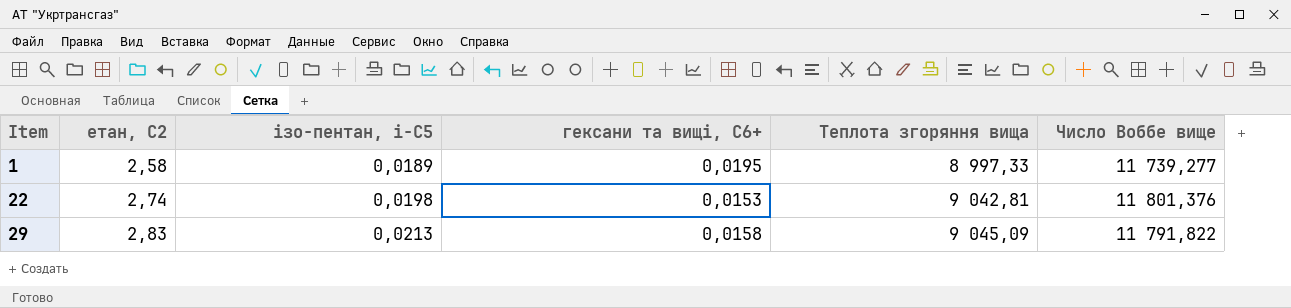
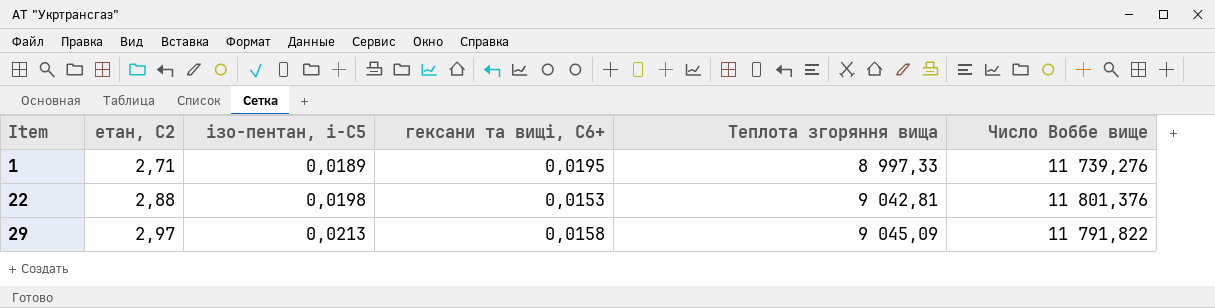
1 | етан, С2: 2,58 -> 2,71
1 | Число Воббе вище: 11 739,277 -> 11 739,276
22 | етан, С2: 2,74 -> 2,88
29 | етан, С2: 2,83 -> 2,97

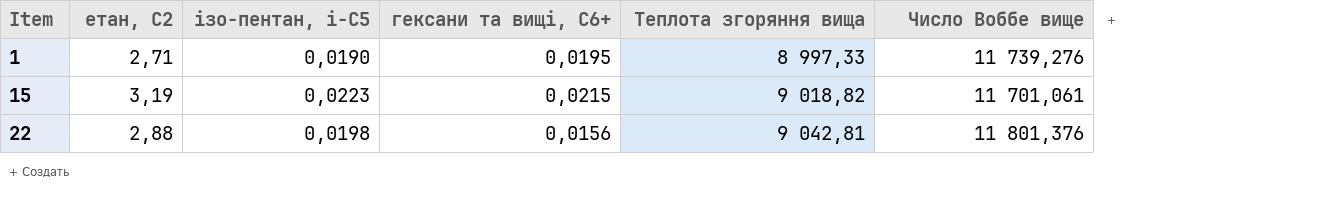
row 29: 2,97 | 0,0213 | 0,0158 | 9 045,09 | 11 791,822 -> none
1 | ізо-пентан, і-С5: 0,0189 -> 0,0190
row 15: none -> 3,19 | 0,0223 | 0,0215 | 9 018,82 | 11 701,061
22 | гексани та вищі, С6+: 0,0153 -> 0,0156

